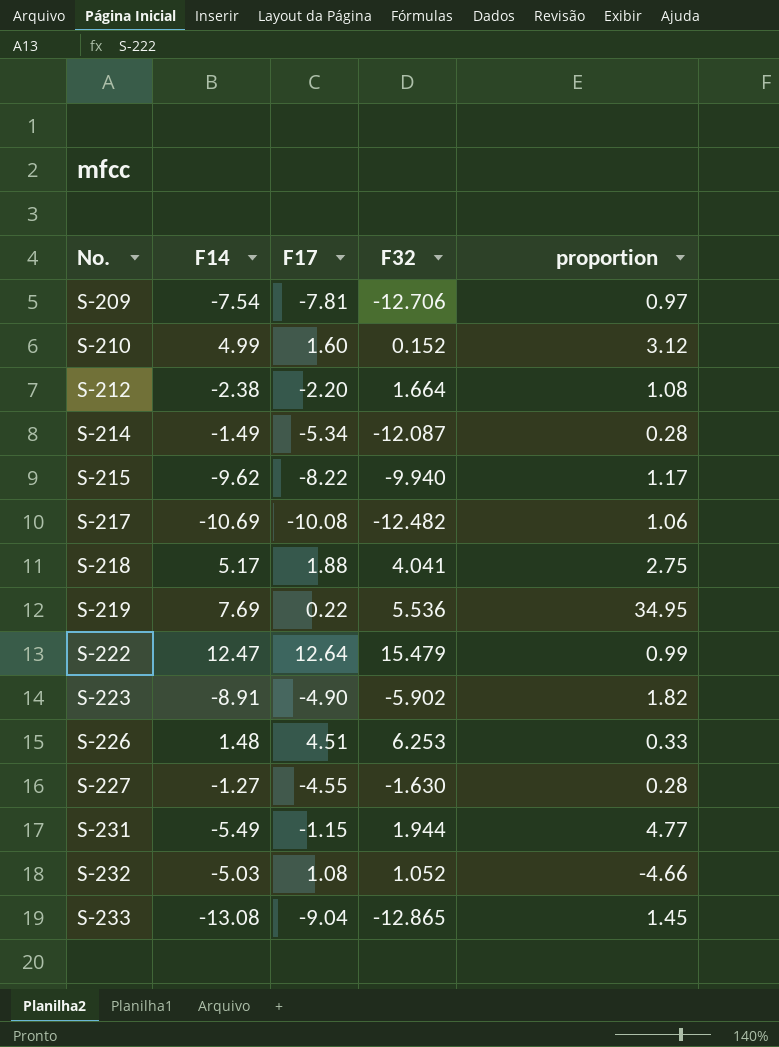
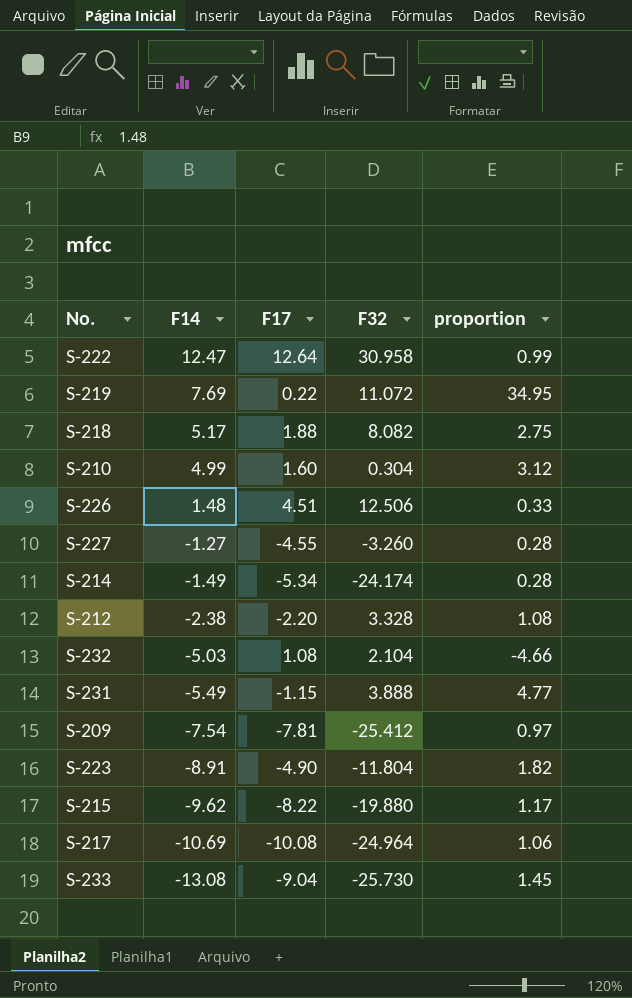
row order: No. ascending -> F14 descending
S-222 | F32: 15.479 -> 30.958
S-219 | F32: 5.536 -> 11.072
S-218 | F32: 4.041 -> 8.082
S-210 | F32: 0.152 -> 0.304
S-226 | F32: 6.253 -> 12.506
S-227 | F32: -1.630 -> -3.260
S-214 | F32: -12.087 -> -24.174
S-212 | F32: 1.664 -> 3.328
S-232 | F32: 1.052 -> 2.104
S-231 | F32: 1.944 -> 3.888
S-209 | F32: -12.706 -> -25.412
S-223 | F32: -5.902 -> -11.804
S-215 | F32: -9.940 -> -19.880
S-217 | F32: -12.482 -> -24.964
S-233 | F32: -12.865 -> -25.730

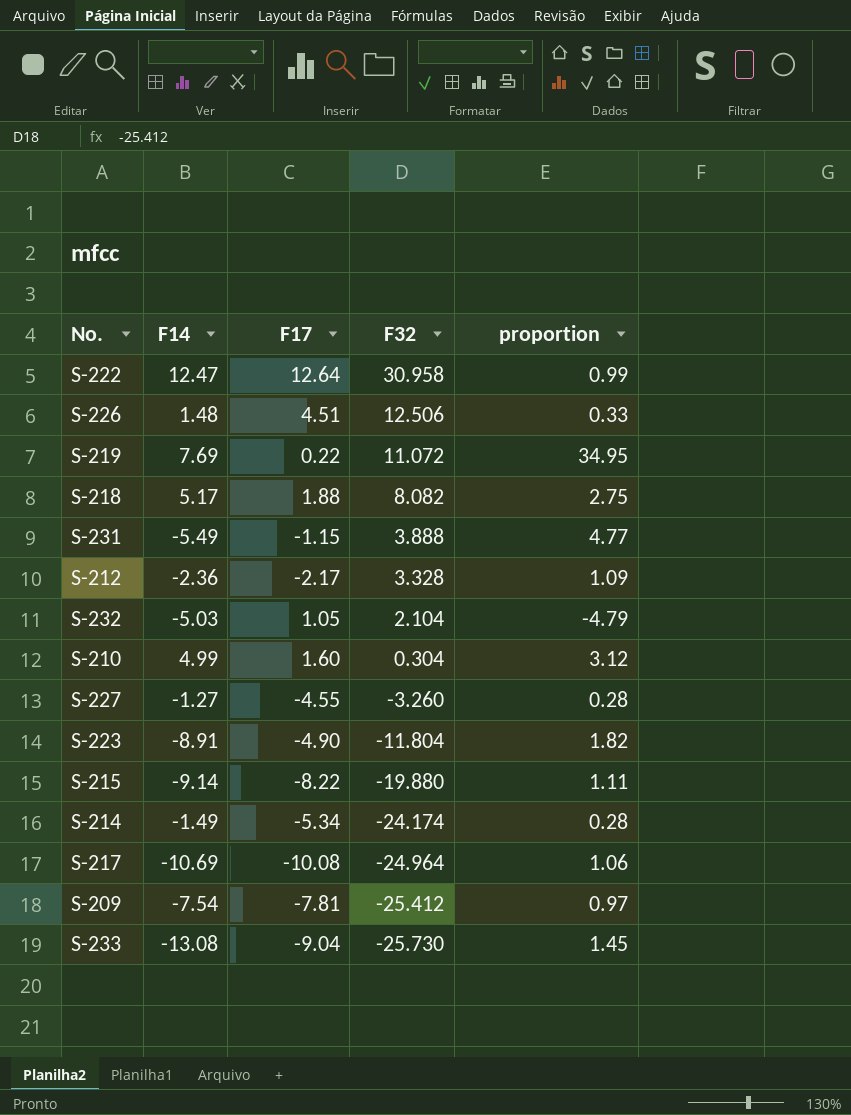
row order: F14 descending -> F32 descending
S-212 | F14: -2.38 -> -2.36
S-212 | F17: -2.20 -> -2.17
S-212 | proportion: 1.08 -> 1.09
S-232 | F17: 1.08 -> 1.05
S-232 | proportion: -4.66 -> -4.79
S-215 | F14: -9.62 -> -9.14
S-215 | proportion: 1.17 -> 1.11

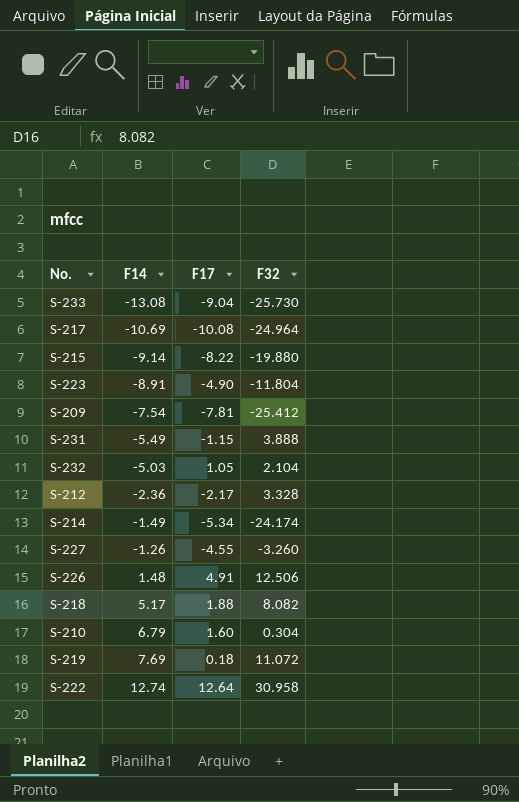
row order: F32 descending -> F14 ascending
column proportion | formula: [F14] / [F17] -> none
S-227 | F14: -1.27 -> -1.26
S-226 | F17: 4.51 -> 4.91
S-210 | F14: 4.99 -> 6.79
S-219 | F17: 0.22 -> 0.18
S-222 | F14: 12.47 -> 12.74

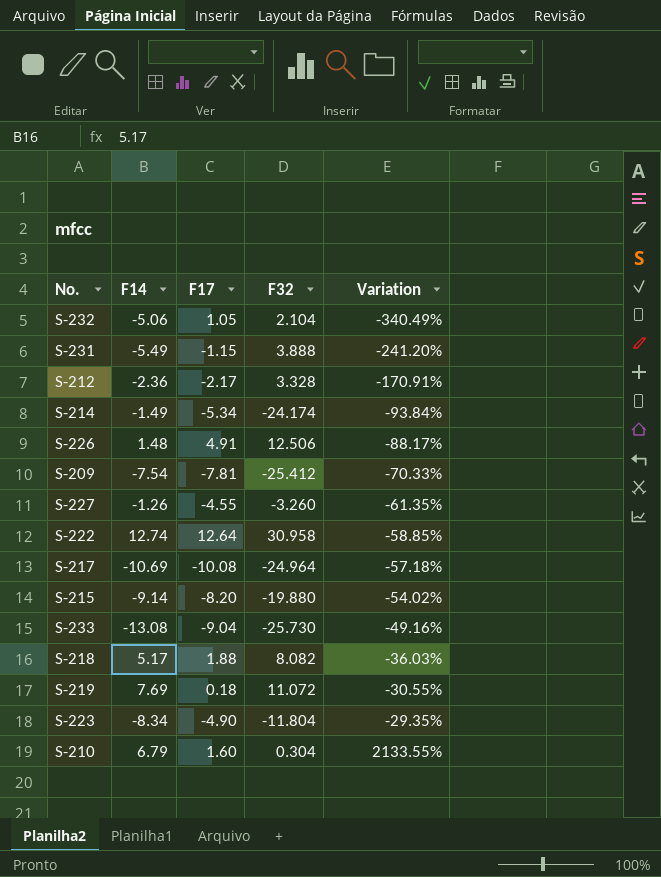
row order: F14 ascending -> Variation ascending
column Variation | formula: none -> ([F14] - [F32]) / [F32]
S-232 | F14: -5.03 -> -5.06
S-215 | F17: -8.22 -> -8.20
S-223 | F14: -8.91 -> -8.34

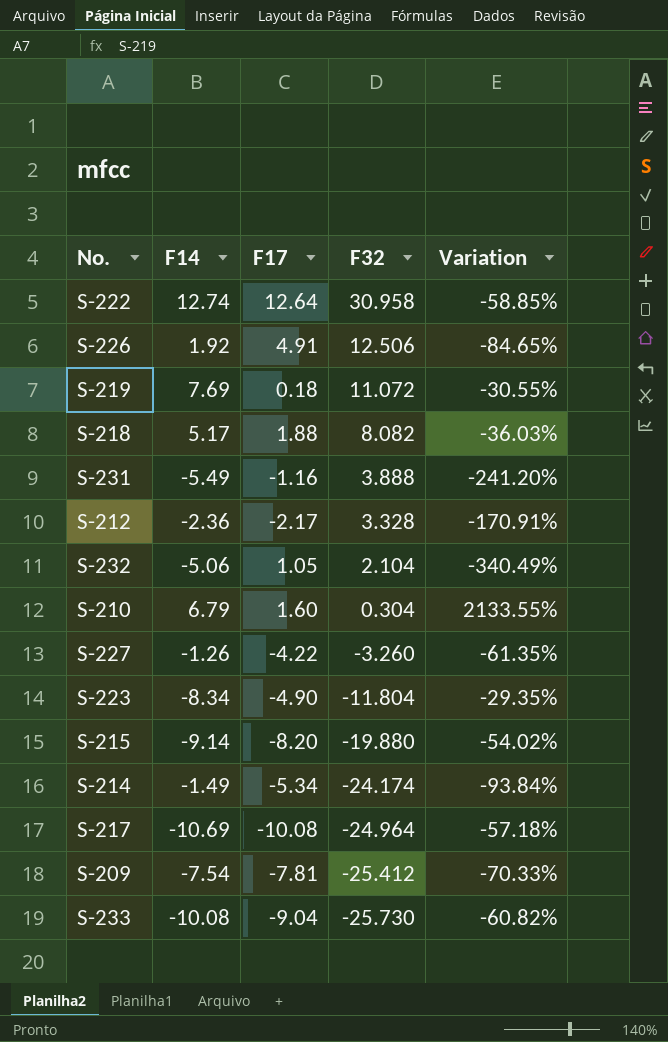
row order: Variation ascending -> F32 descending
S-226 | F14: 1.48 -> 1.92
S-226 | Variation: -88.17% -> -84.65%
S-231 | F17: -1.15 -> -1.16
S-227 | F17: -4.55 -> -4.22
S-233 | F14: -13.08 -> -10.08
S-233 | Variation: -49.16% -> -60.82%

